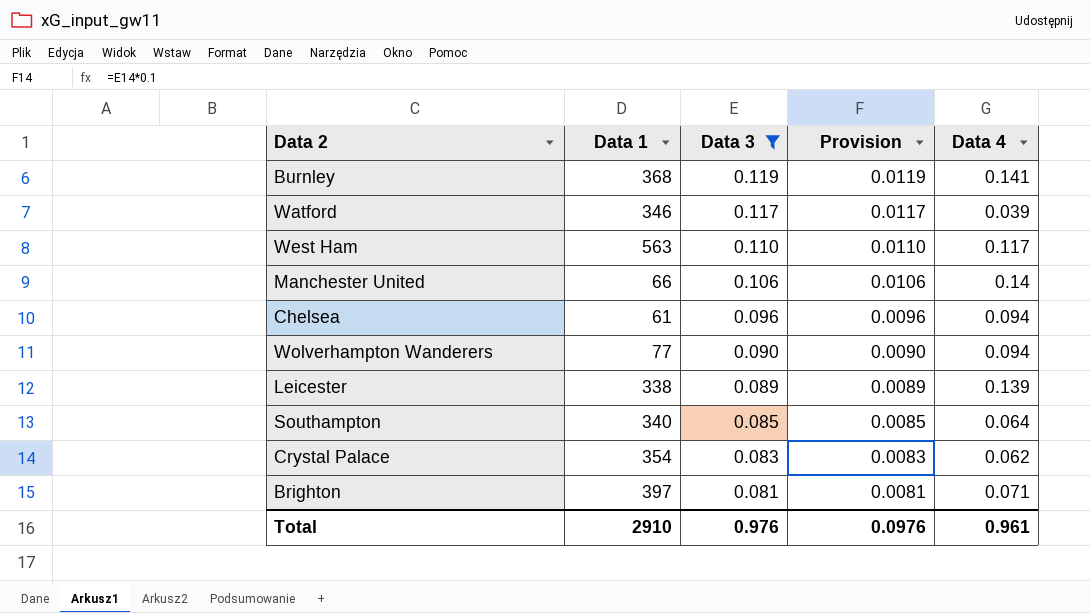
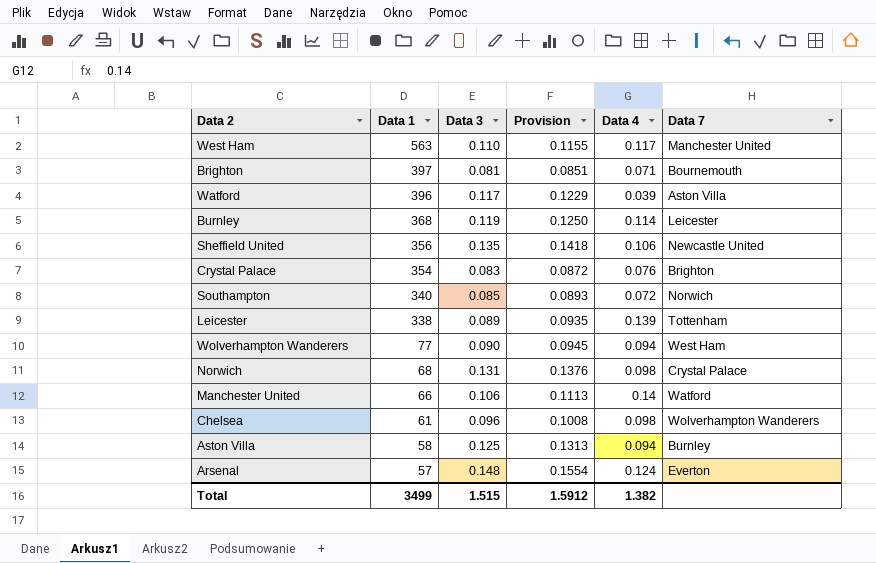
filter: Data 3 <= 0.119 -> none
row order: Data 3 descending -> Data 1 descending
column Provision | formula: [Data 3] * 0.1 -> [Data 3] * 1.05
column Data 7 | position: none -> 6
Watford | Data 1: 346 -> 396
Burnley | Data 4: 0.141 -> 0.114
Crystal Palace | Data 4: 0.062 -> 0.076
Southampton | Data 4: 0.064 -> 0.072
Chelsea | Data 4: 0.094 -> 0.098
Total | Data 1: 2910 -> 3499
Total | Data 3: 0.976 -> 1.515
Total | Provision: 0.0976 -> 1.5912
Total | Data 4: 0.961 -> 1.382

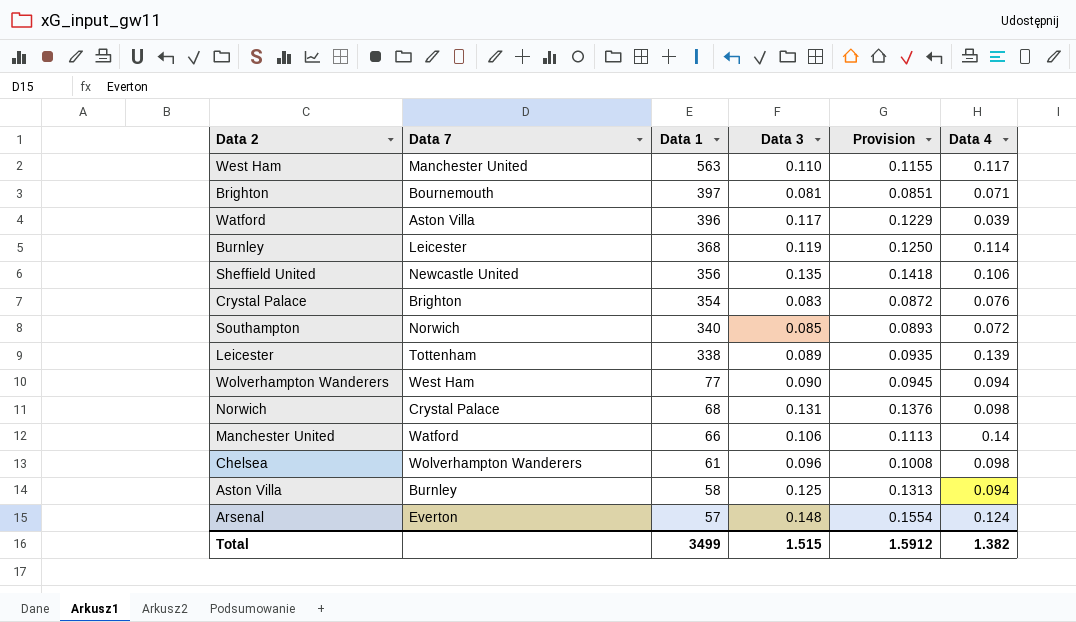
column Data 7 | position: 6 -> 2

